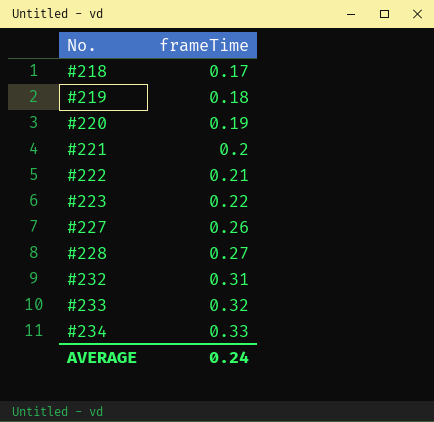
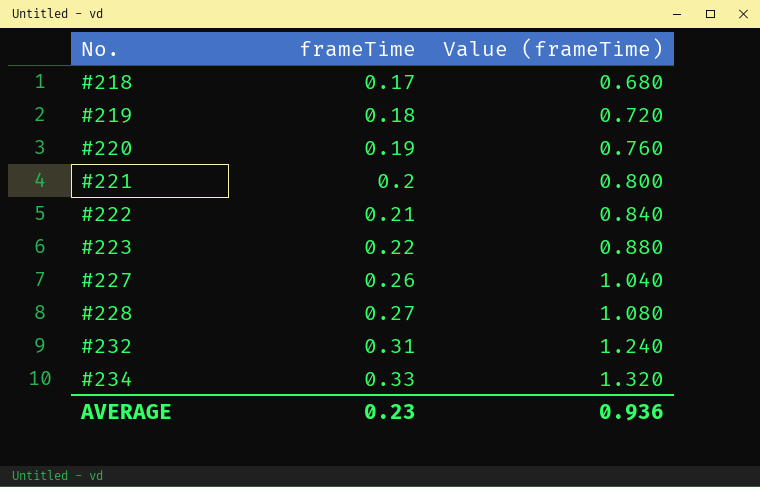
column Value (frameTime) | formula: none -> [frameTime] * 4
row #233: 0.32 -> none
AVERAGE | frameTime: 0.24 -> 0.23

